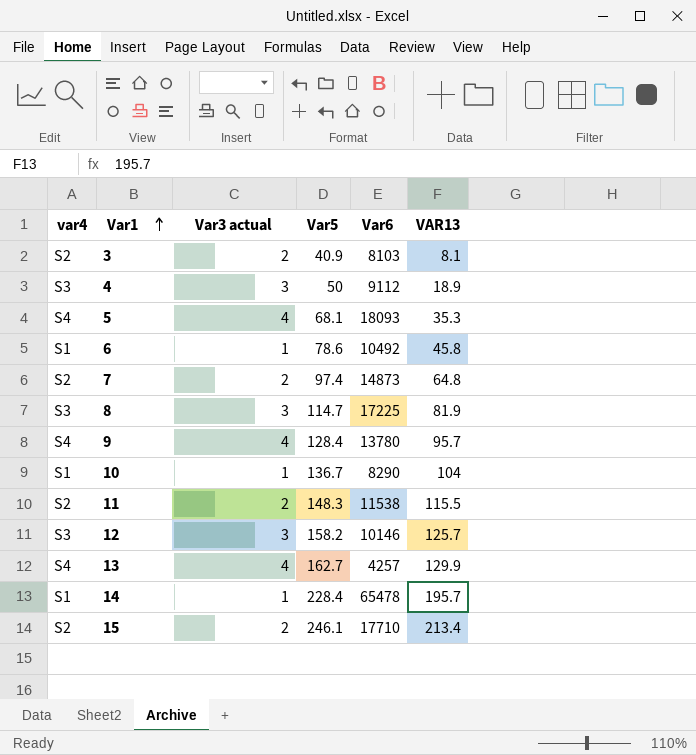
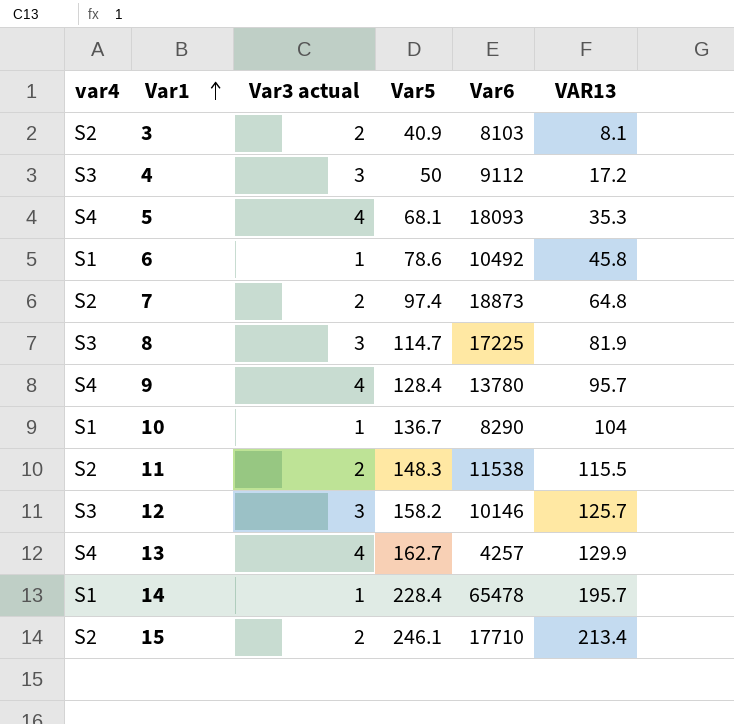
4 | VAR13: 18.9 -> 17.2
7 | Var6: 14873 -> 18873

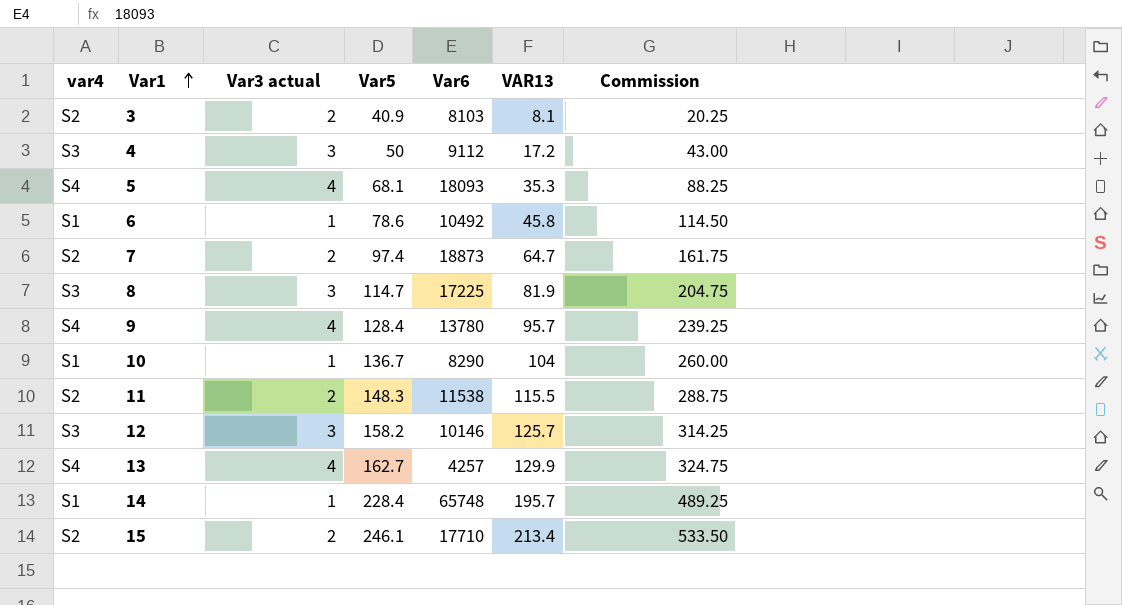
column Commission | formula: none -> [VAR13] * 2.5
7 | VAR13: 64.8 -> 64.7
14 | Var6: 65478 -> 65748

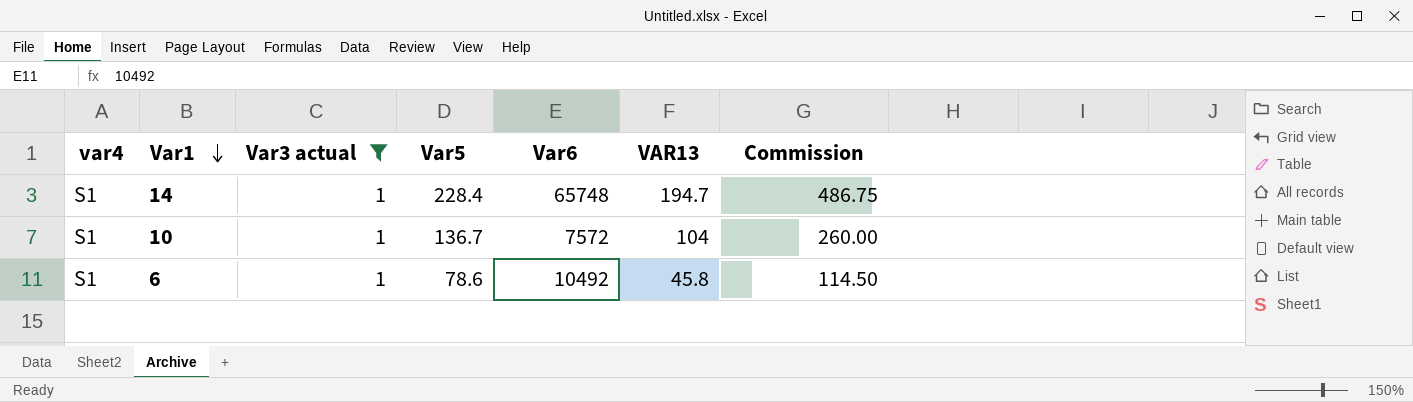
filter: none -> Var3 actual = 1
row order: Var1 ascending -> Var1 descending
14 | VAR13: 195.7 -> 194.7
14 | Commission: 489.25 -> 486.75
10 | Var6: 8290 -> 7572

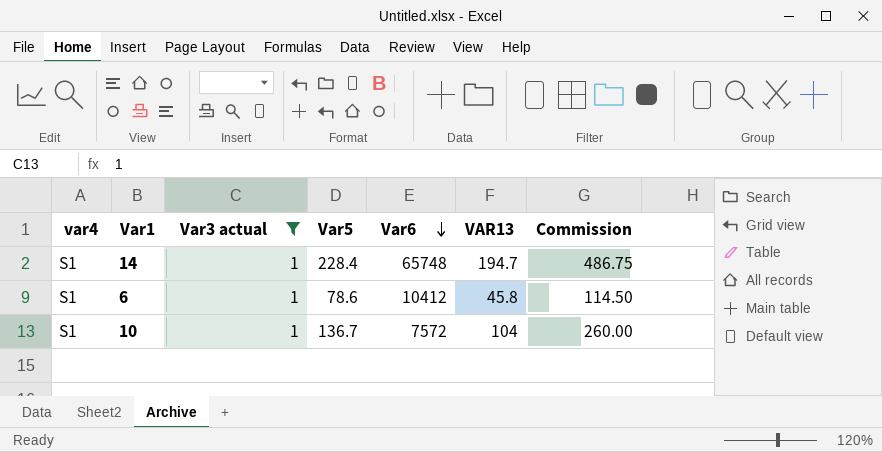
row order: Var1 descending -> Var6 descending
6 | Var6: 10492 -> 10412

